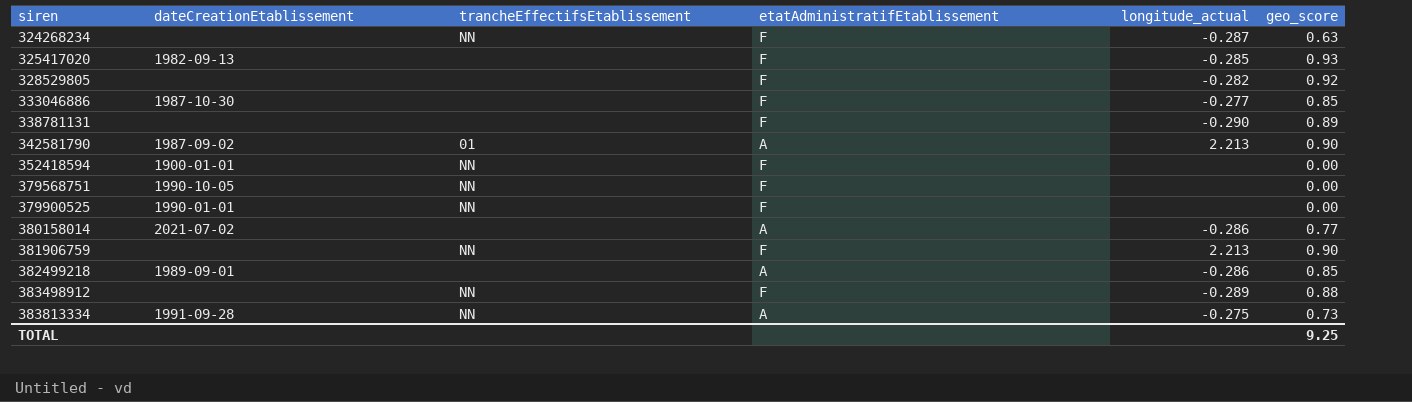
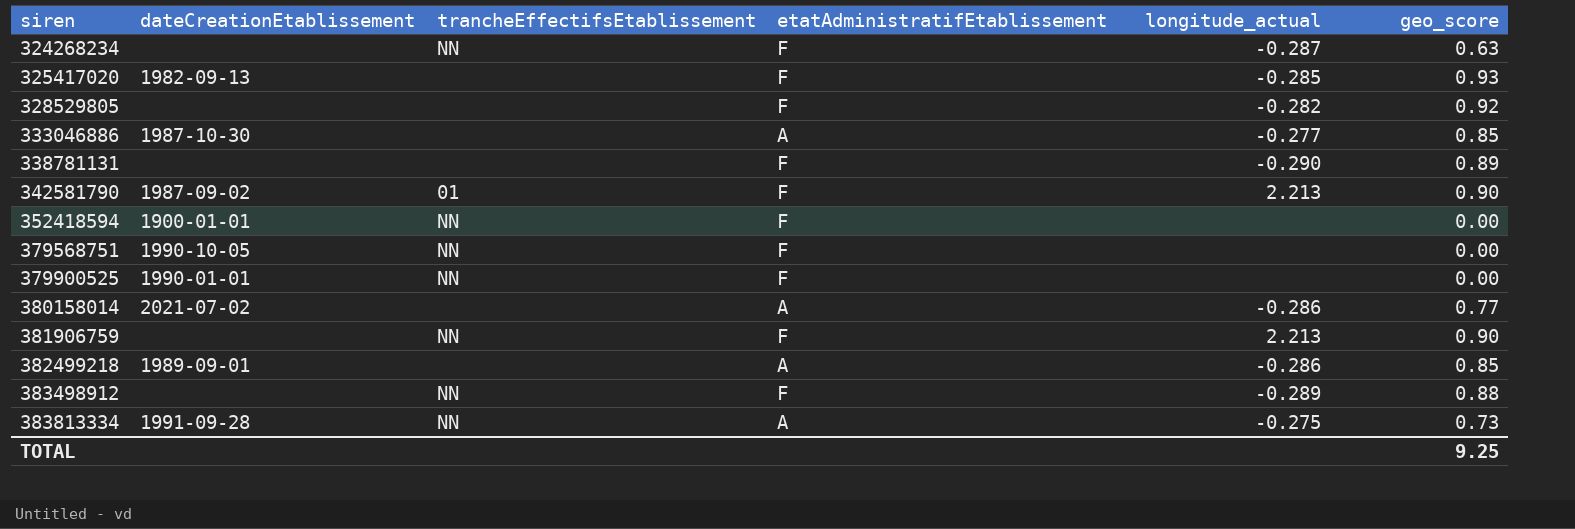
333046886 | etatAdministratifEtablissement: F -> A
342581790 | etatAdministratifEtablissement: A -> F

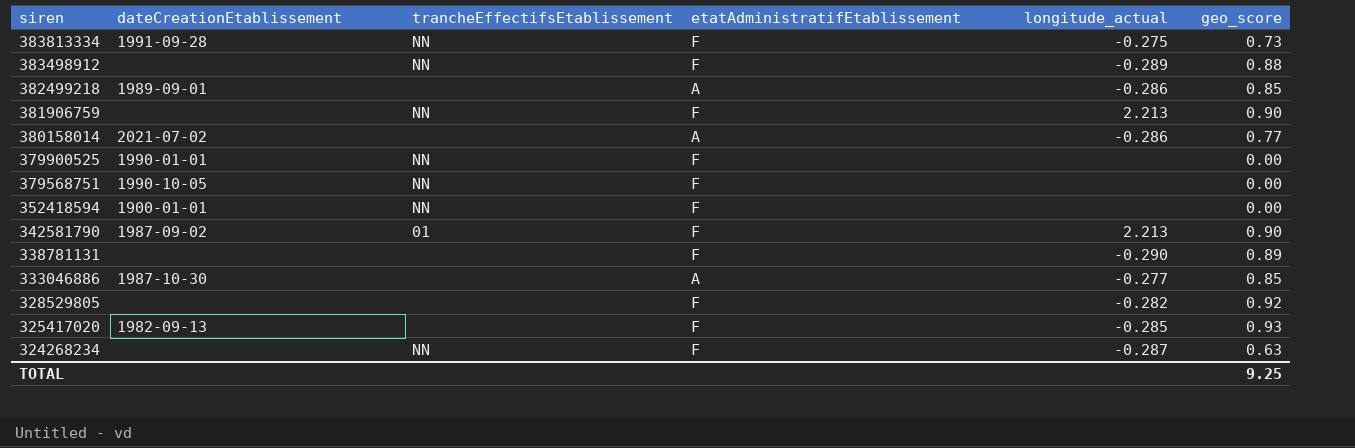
row order: siren ascending -> siren descending
383813334 | etatAdministratifEtablissement: A -> F

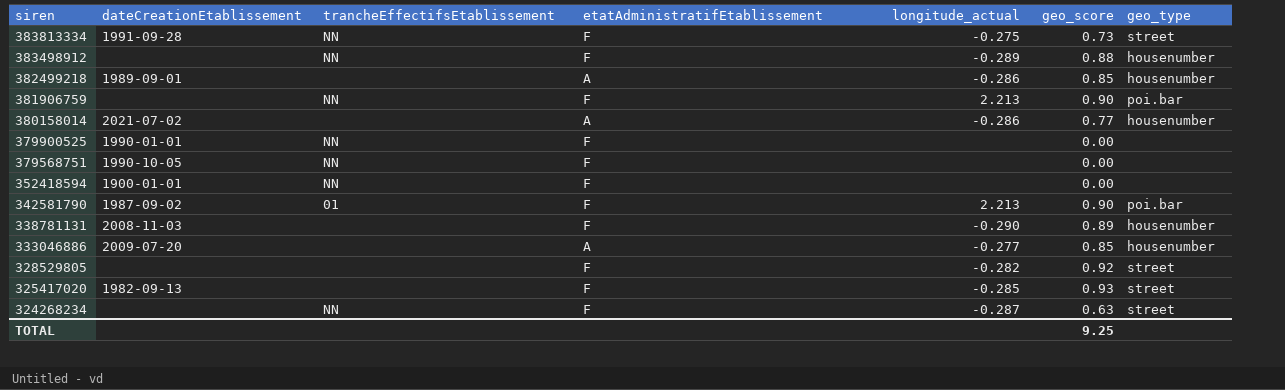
column geo_type | position: none -> 7
338781131 | dateCreationEtablissement: none -> 2008-11-03
333046886 | dateCreationEtablissement: 1987-10-30 -> 2009-07-20

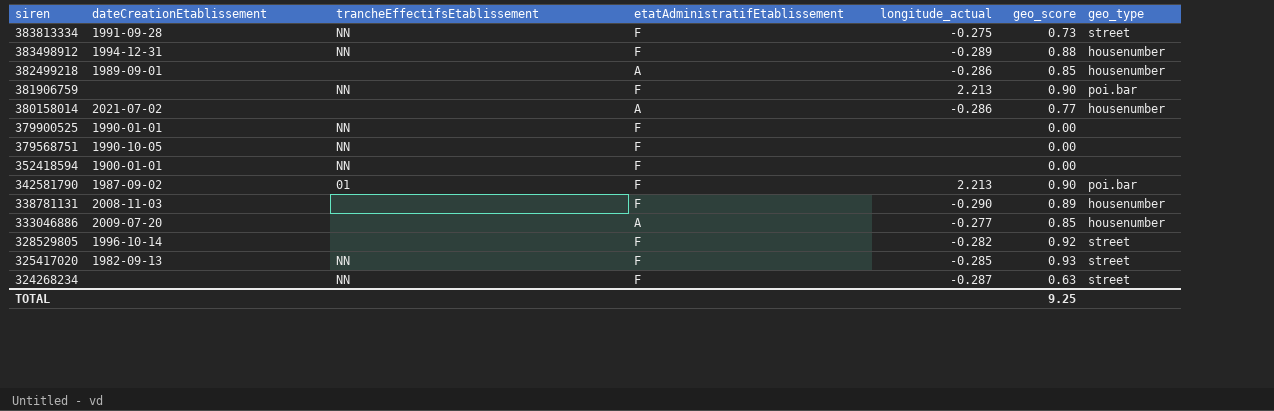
383498912 | dateCreationEtablissement: none -> 1994-12-31
328529805 | dateCreationEtablissement: none -> 1996-10-14
325417020 | trancheEffectifsEtablissement: none -> NN

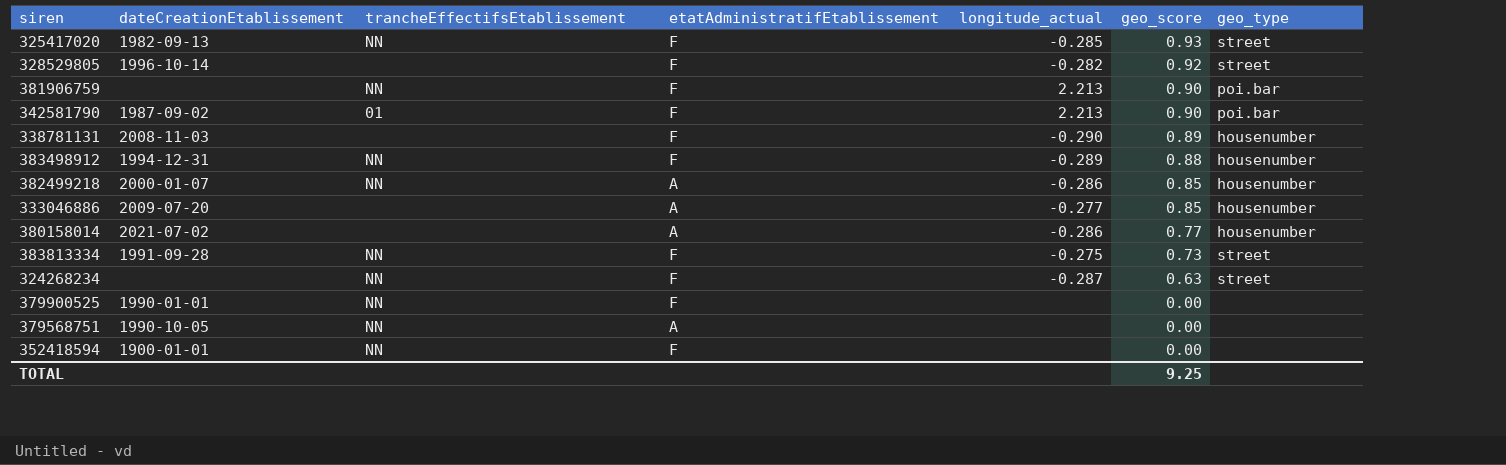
row order: siren descending -> geo_score descending
382499218 | dateCreationEtablissement: 1989-09-01 -> 2000-01-07
382499218 | trancheEffectifsEtablissement: none -> NN
379568751 | etatAdministratifEtablissement: F -> A

